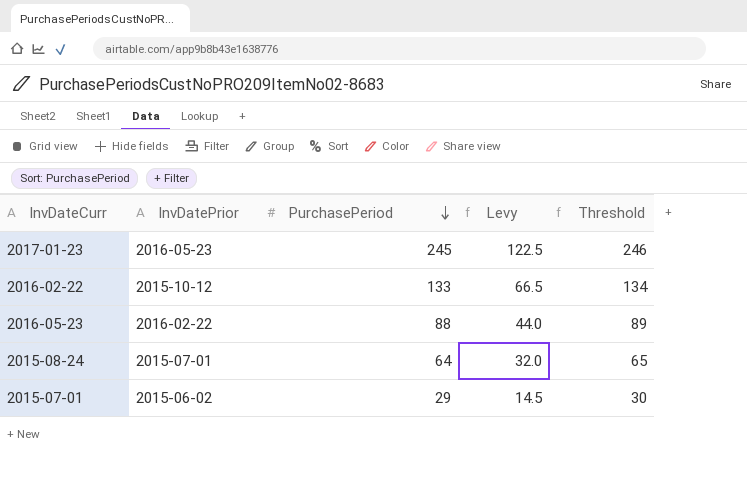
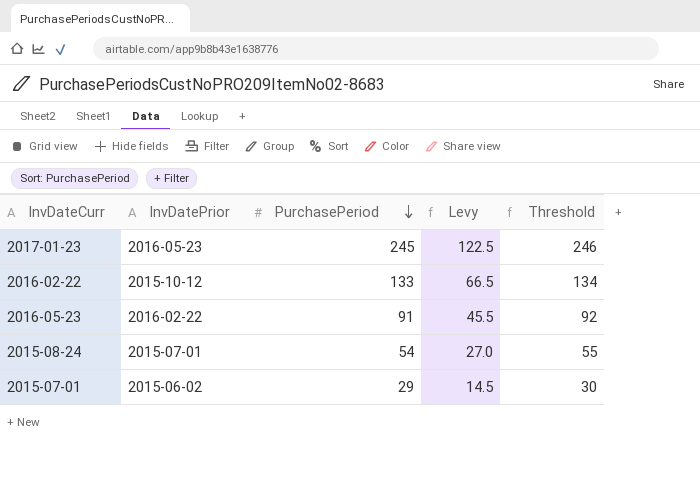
2016-05-23 | PurchasePeriod: 88 -> 91
2016-05-23 | Levy: 44.0 -> 45.5
2016-05-23 | Threshold: 89 -> 92
2015-08-24 | PurchasePeriod: 64 -> 54
2015-08-24 | Levy: 32.0 -> 27.0
2015-08-24 | Threshold: 65 -> 55

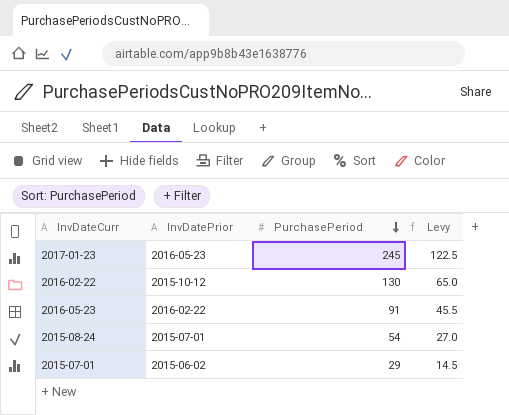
column Threshold | formula: [PurchasePeriod] + 1 -> none
2016-02-22 | PurchasePeriod: 133 -> 130
2016-02-22 | Levy: 66.5 -> 65.0

